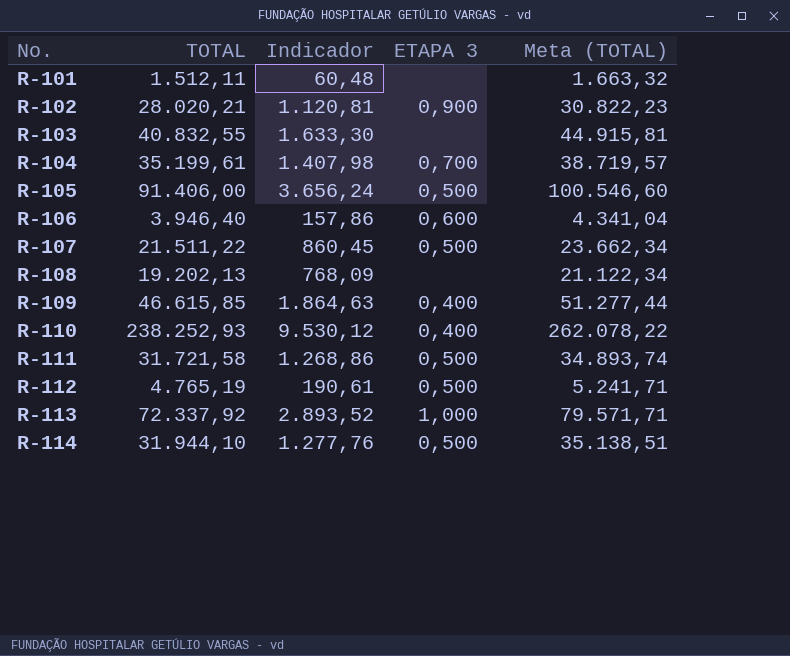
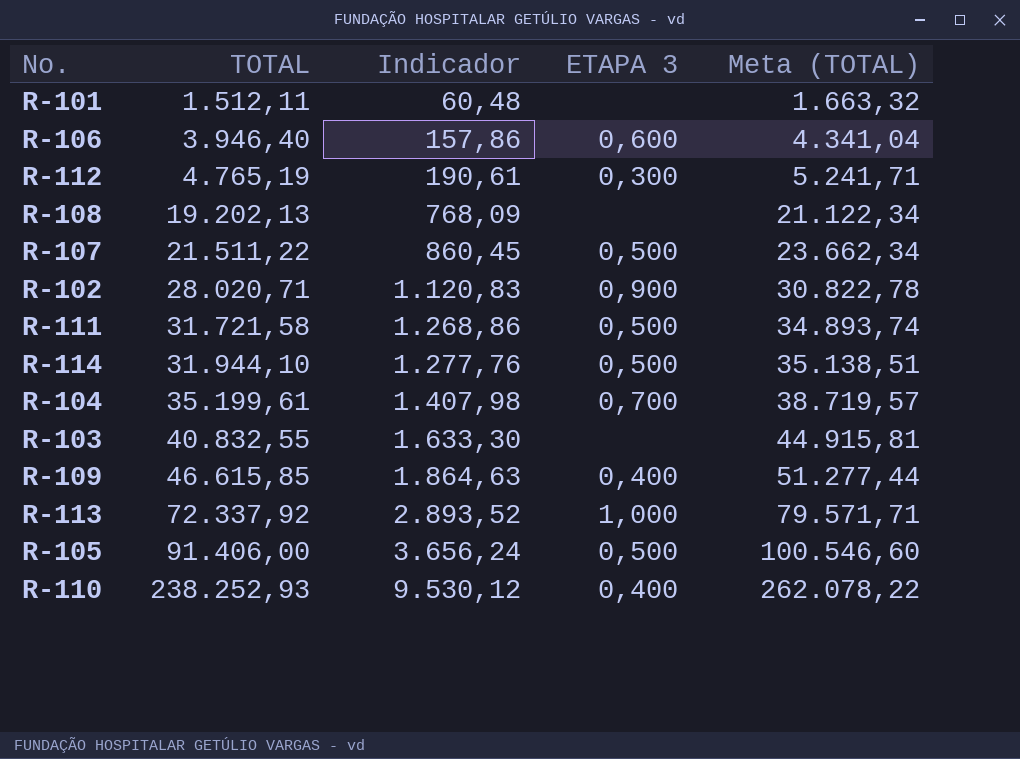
row order: No. ascending -> TOTAL ascending
R-112 | ETAPA 3: 0,500 -> 0,300
R-102 | TOTAL: 28.020,21 -> 28.020,71
R-102 | Indicador: 1.120,81 -> 1.120,83
R-102 | Meta (TOTAL): 30.822,23 -> 30.822,78

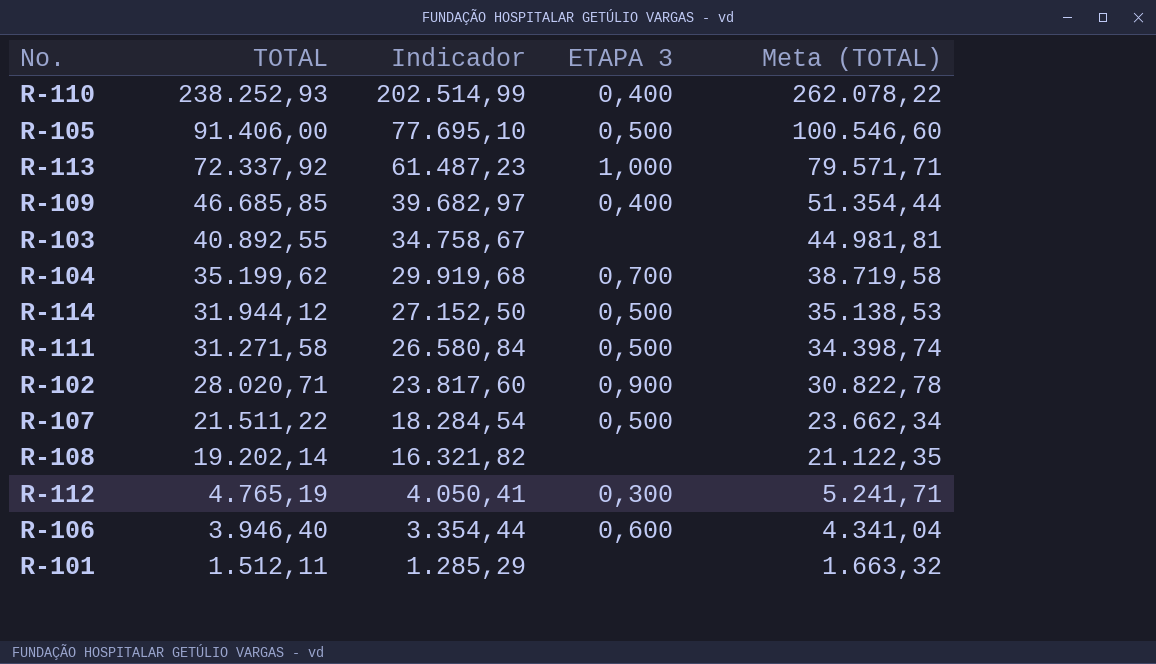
row order: TOTAL ascending -> TOTAL descending
column Indicador | formula: [TOTAL] * 0,04 -> [TOTAL] * 0,85
R-109 | TOTAL: 46.615,85 -> 46.685,85
R-109 | Meta (TOTAL): 51.277,44 -> 51.354,44
R-103 | TOTAL: 40.832,55 -> 40.892,55
R-103 | Meta (TOTAL): 44.915,81 -> 44.981,81
R-104 | TOTAL: 35.199,61 -> 35.199,62
R-104 | Meta (TOTAL): 38.719,57 -> 38.719,58
R-114 | TOTAL: 31.944,10 -> 31.944,12
R-114 | Meta (TOTAL): 35.138,51 -> 35.138,53
R-111 | TOTAL: 31.721,58 -> 31.271,58
R-111 | Meta (TOTAL): 34.893,74 -> 34.398,74
R-108 | TOTAL: 19.202,13 -> 19.202,14
R-108 | Meta (TOTAL): 21.122,34 -> 21.122,35

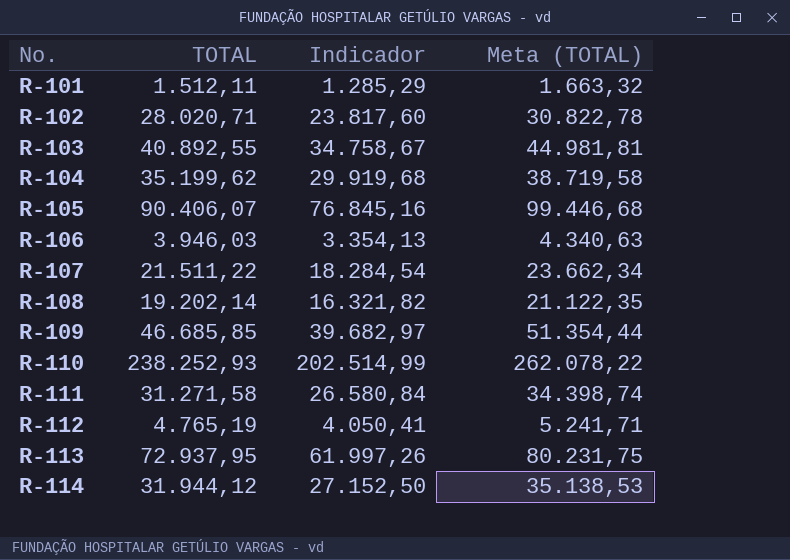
row order: TOTAL descending -> No. ascending
column ETAPA 3 | position: 4 -> none
R-105 | TOTAL: 91.406,00 -> 90.406,07
R-105 | Indicador: 77.695,10 -> 76.845,16
R-105 | Meta (TOTAL): 100.546,60 -> 99.446,68
R-106 | TOTAL: 3.946,40 -> 3.946,03
R-106 | Indicador: 3.354,44 -> 3.354,13
R-106 | Meta (TOTAL): 4.341,04 -> 4.340,63
R-113 | TOTAL: 72.337,92 -> 72.937,95
R-113 | Indicador: 61.487,23 -> 61.997,26
R-113 | Meta (TOTAL): 79.571,71 -> 80.231,75

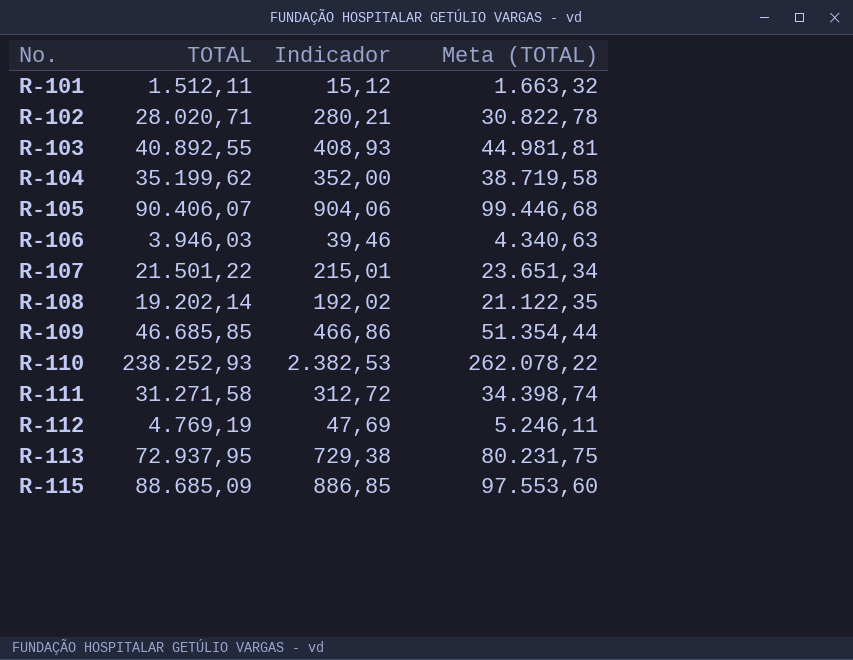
column Indicador | formula: [TOTAL] * 0,85 -> [TOTAL] * 0,01
row R-114: 31.944,12 | 27.152,50 | 35.138,53 -> none
R-107 | TOTAL: 21.511,22 -> 21.501,22
R-107 | Meta (TOTAL): 23.662,34 -> 23.651,34
R-112 | TOTAL: 4.765,19 -> 4.769,19
R-112 | Meta (TOTAL): 5.241,71 -> 5.246,11
row R-115: none -> 88.685,09 | 886,85 | 97.553,60

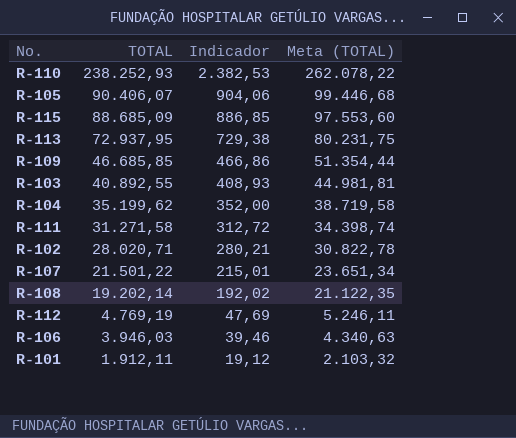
row order: No. ascending -> TOTAL descending
R-101 | TOTAL: 1.512,11 -> 1.912,11
R-101 | Indicador: 15,12 -> 19,12
R-101 | Meta (TOTAL): 1.663,32 -> 2.103,32

